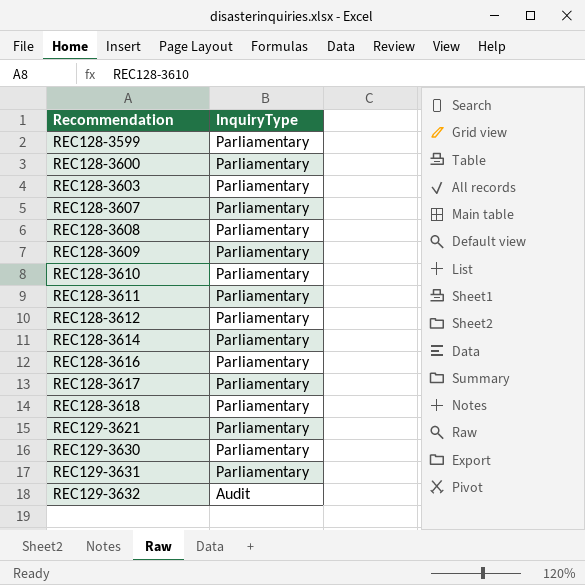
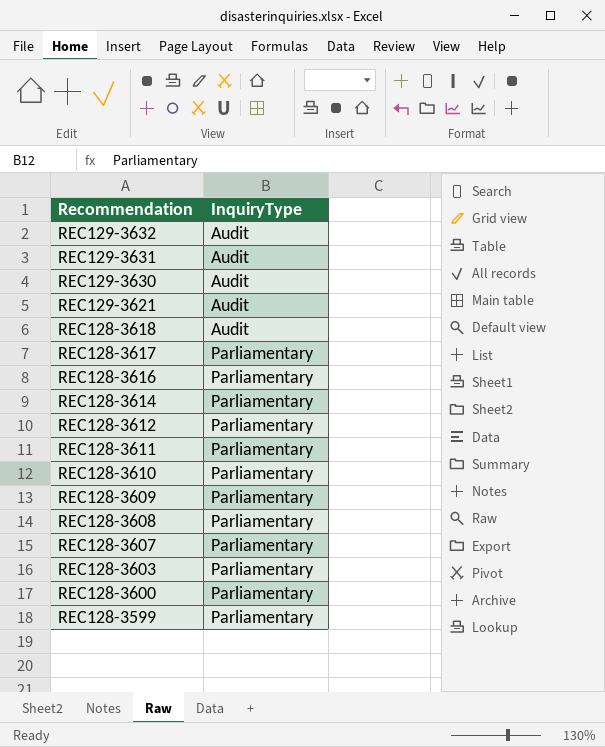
row order: Recommendation ascending -> Recommendation descending
REC129-3631 | InquiryType: Parliamentary -> Audit
REC129-3630 | InquiryType: Parliamentary -> Audit
REC129-3621 | InquiryType: Parliamentary -> Audit
REC128-3618 | InquiryType: Parliamentary -> Audit

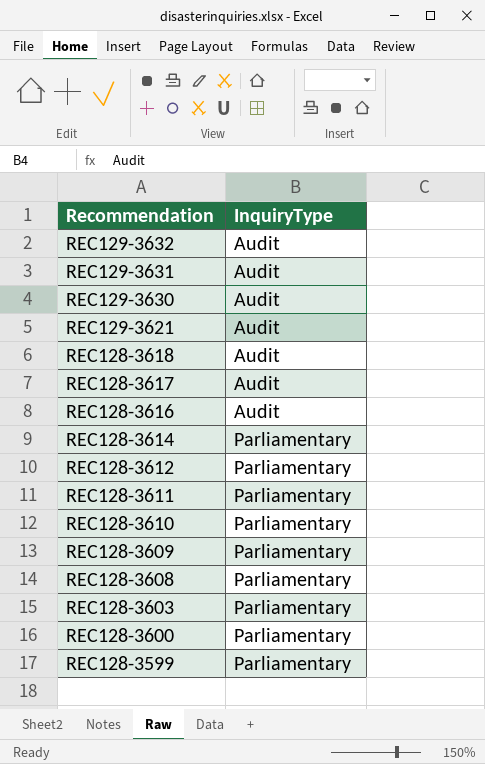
row REC128-3607: Parliamentary -> none
REC128-3617 | InquiryType: Parliamentary -> Audit
REC128-3616 | InquiryType: Parliamentary -> Audit

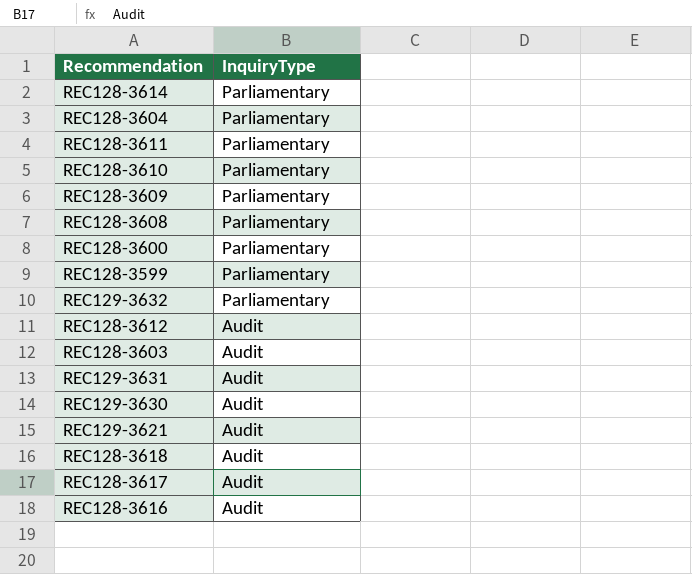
row order: Recommendation descending -> InquiryType descending
row REC128-3604: none -> Parliamentary
REC129-3632 | InquiryType: Audit -> Parliamentary
REC128-3612 | InquiryType: Parliamentary -> Audit
REC128-3603 | InquiryType: Parliamentary -> Audit

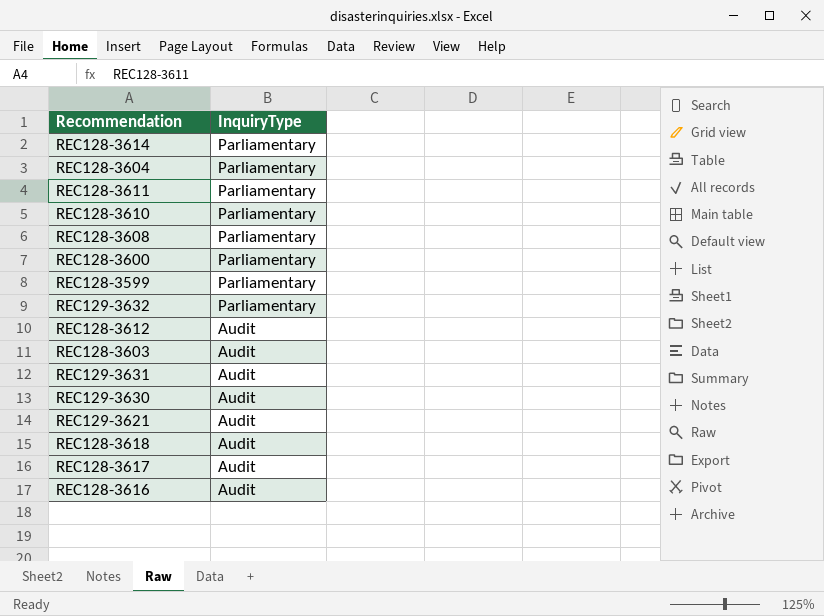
row REC128-3609: Parliamentary -> none

